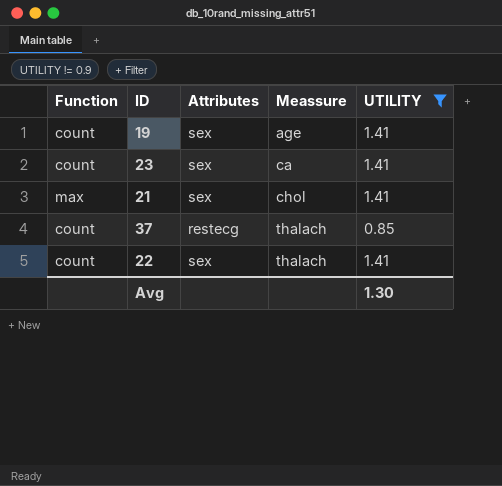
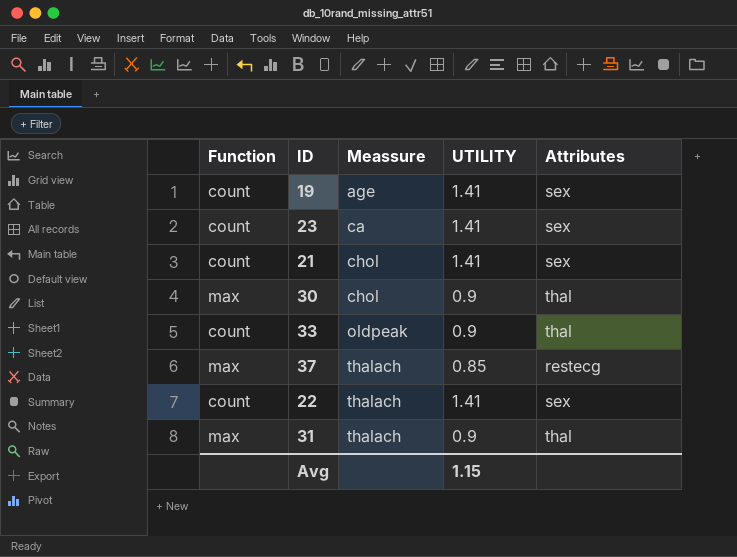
filter: UTILITY != 0.9 -> none
column Attributes | position: 3 -> 5
21 | Function: max -> count
37 | Function: count -> max
Avg | UTILITY: 1.30 -> 1.15

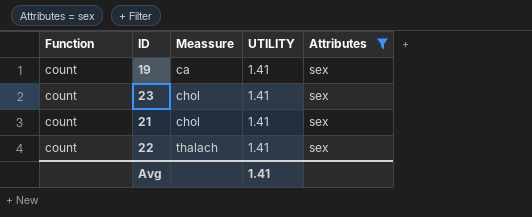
filter: none -> Attributes = sex
19 | Meassure: age -> ca
23 | Meassure: ca -> chol
Avg | UTILITY: 1.15 -> 1.41

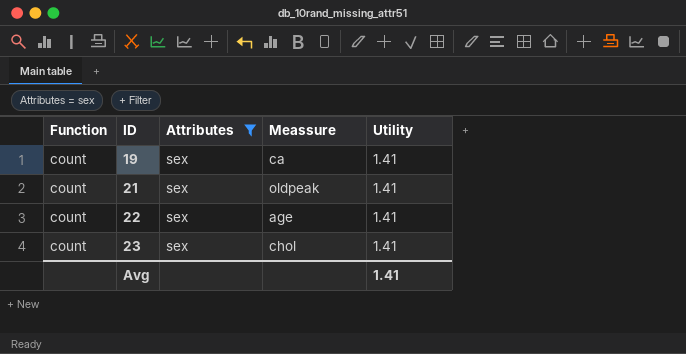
row order: Meassure ascending -> ID ascending
column Attributes | position: 5 -> 3
column name: UTILITY -> Utility
21 | Meassure: chol -> oldpeak
22 | Meassure: thalach -> age

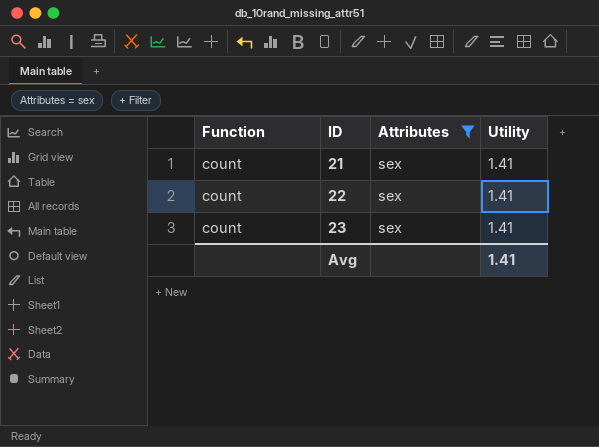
column Meassure | position: 4 -> none
row 19: count | sex | ca | 1.41 -> none

